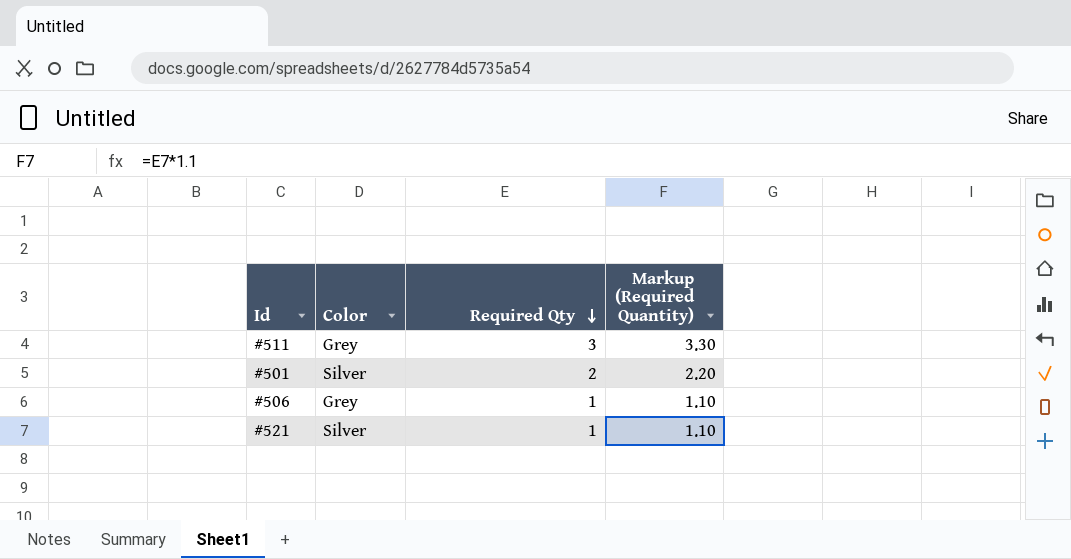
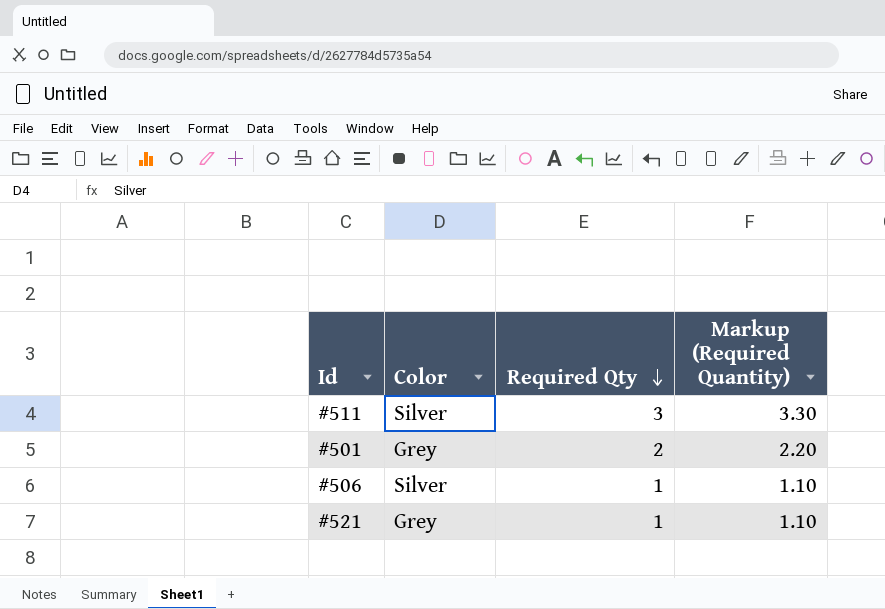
#511 | Color: Grey -> Silver
#501 | Color: Silver -> Grey
#506 | Color: Grey -> Silver
#521 | Color: Silver -> Grey

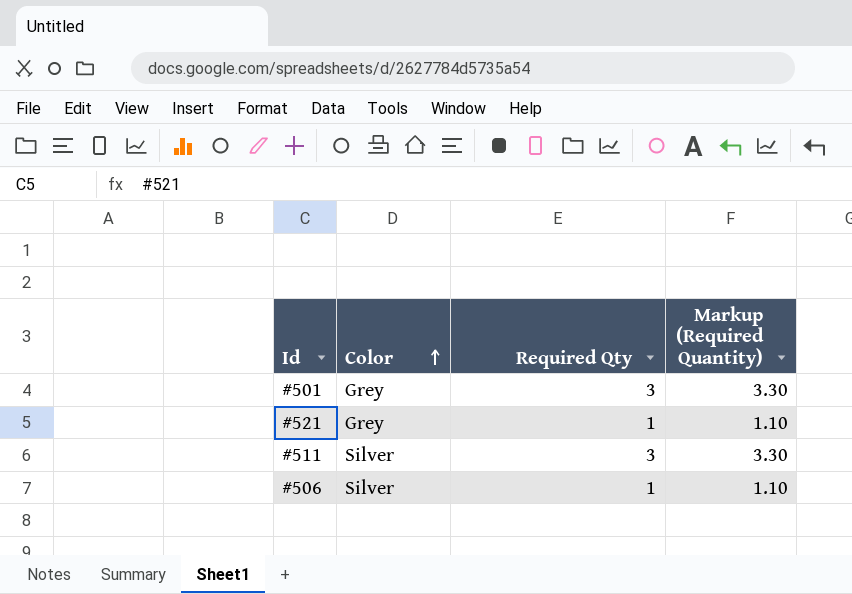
row order: Required Qty descending -> Color ascending
#501 | Required Qty: 2 -> 3
#501 | Markup (Required Quantity): 2.20 -> 3.30

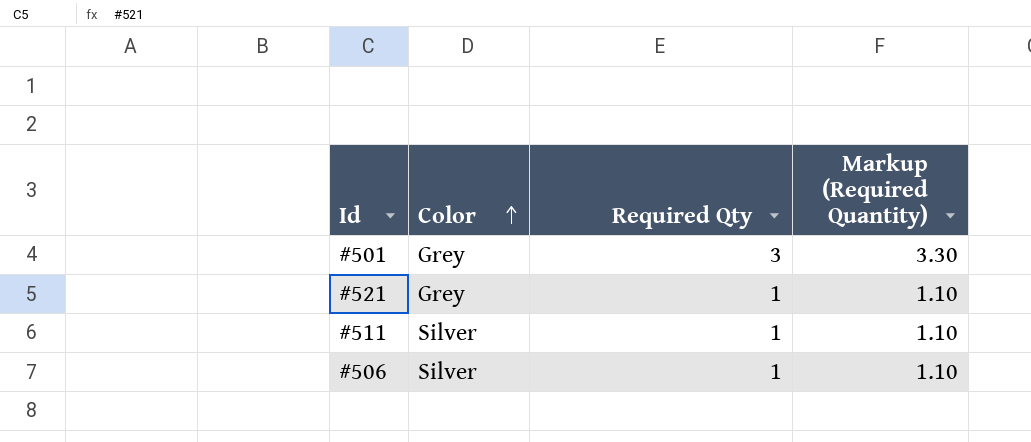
#511 | Required Qty: 3 -> 1
#511 | Markup (Required Quantity): 3.30 -> 1.10

